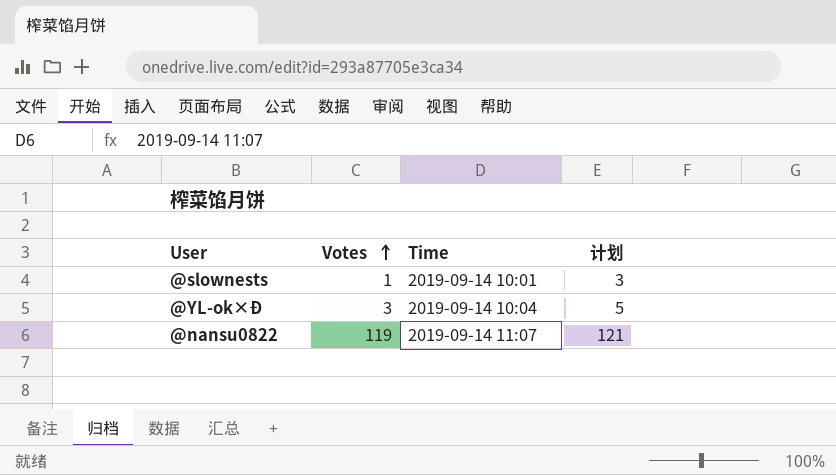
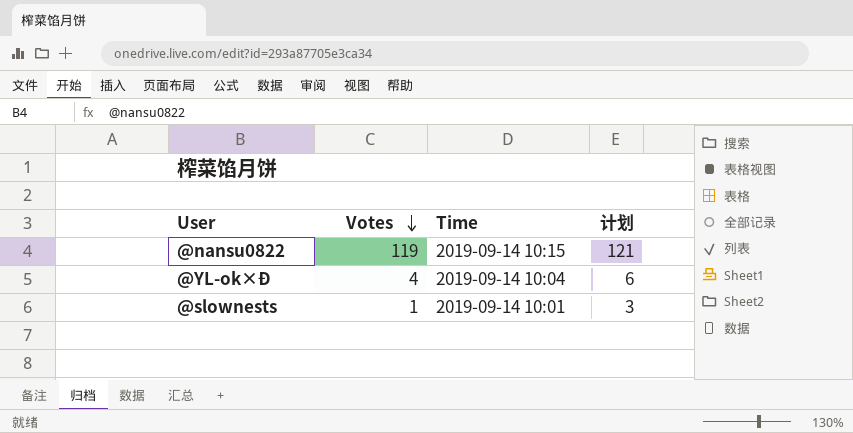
row order: Votes ascending -> Votes descending
@nansu0822 | Time: 2019-09-14 11:07 -> 2019-09-14 10:15
@YL-ok×Ð | Votes: 3 -> 4
@YL-ok×Ð | 计划: 5 -> 6

